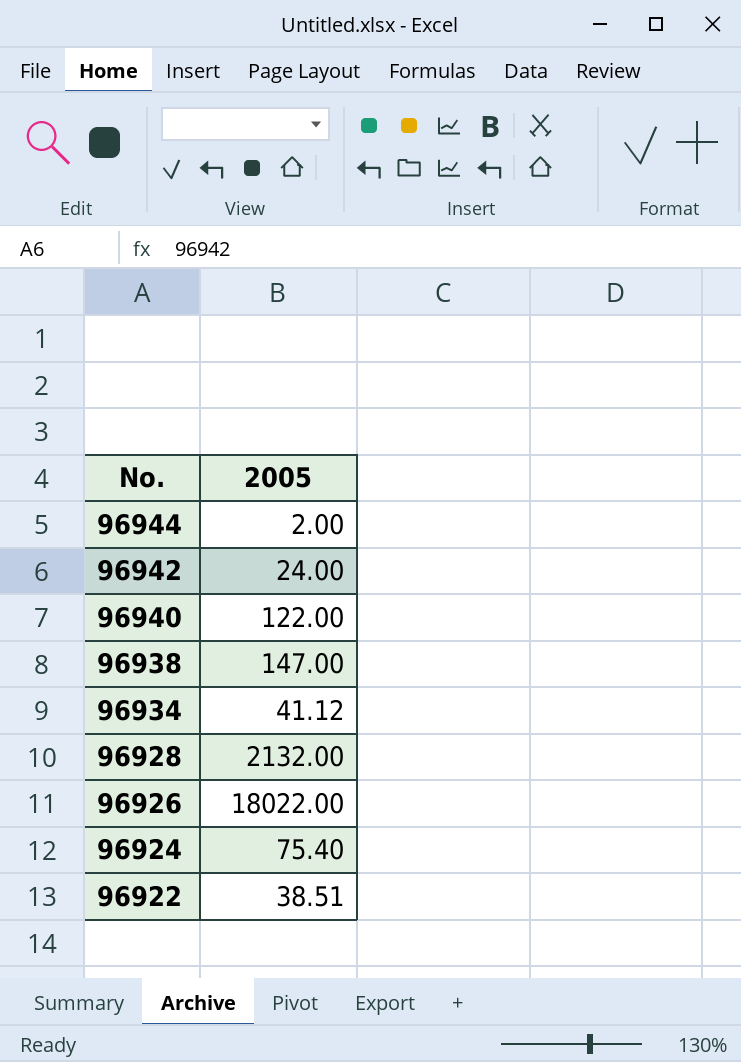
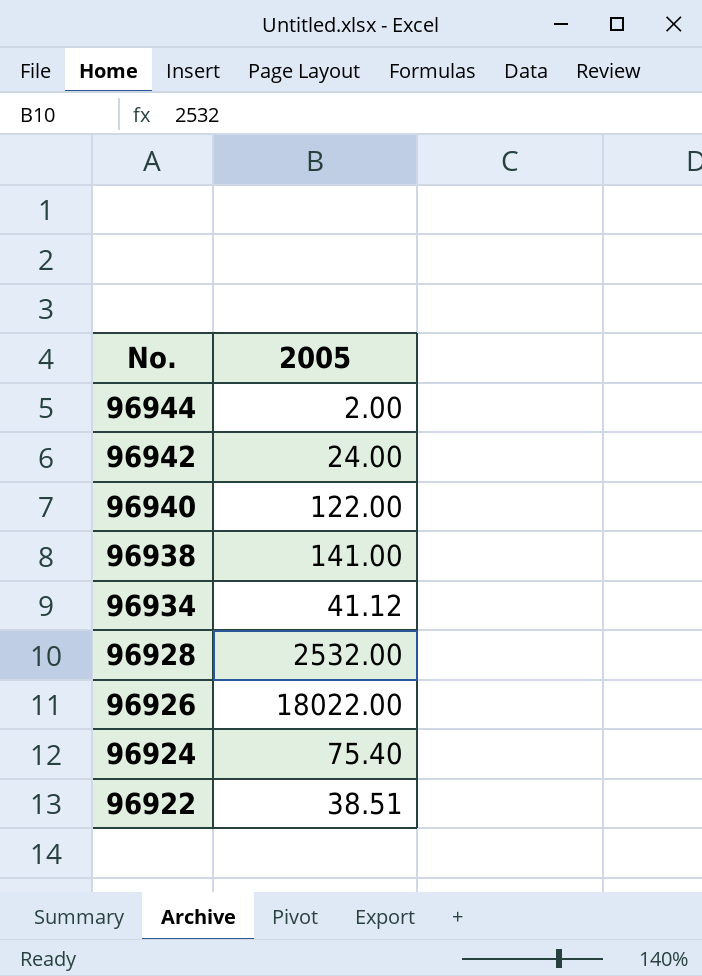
96938 | 2005: 147.00 -> 141.00
96928 | 2005: 2132.00 -> 2532.00

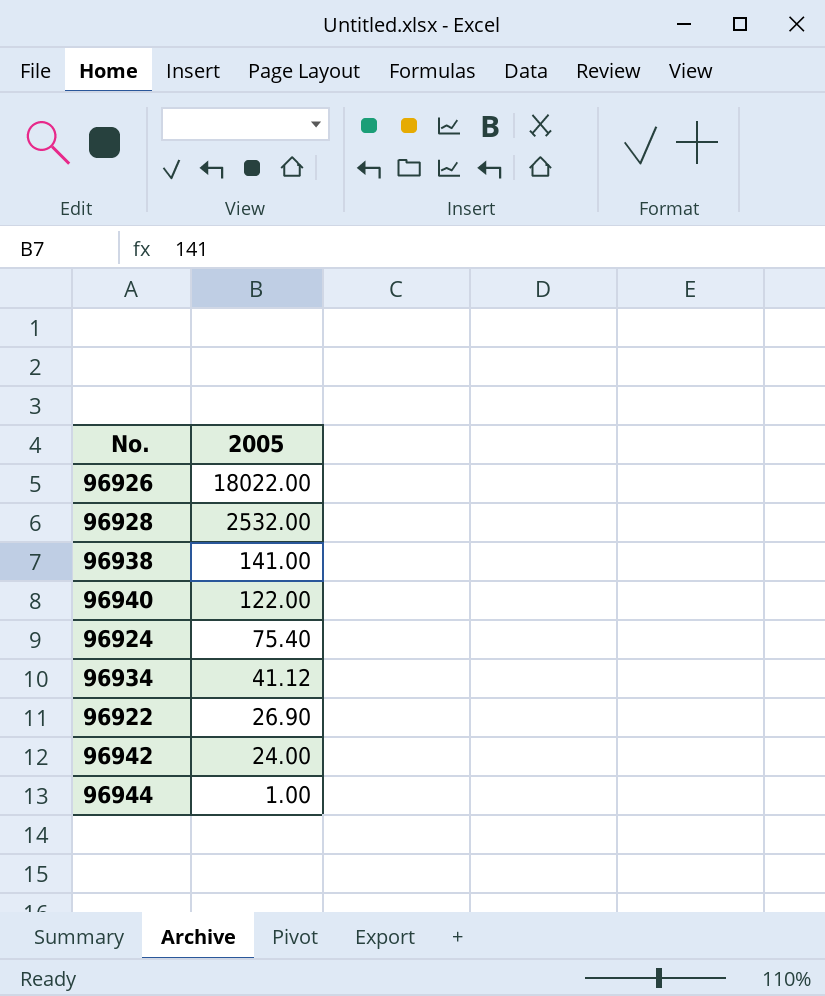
row order: No. descending -> 2005 descending
96922 | 2005: 38.51 -> 26.90
96944 | 2005: 2.00 -> 1.00

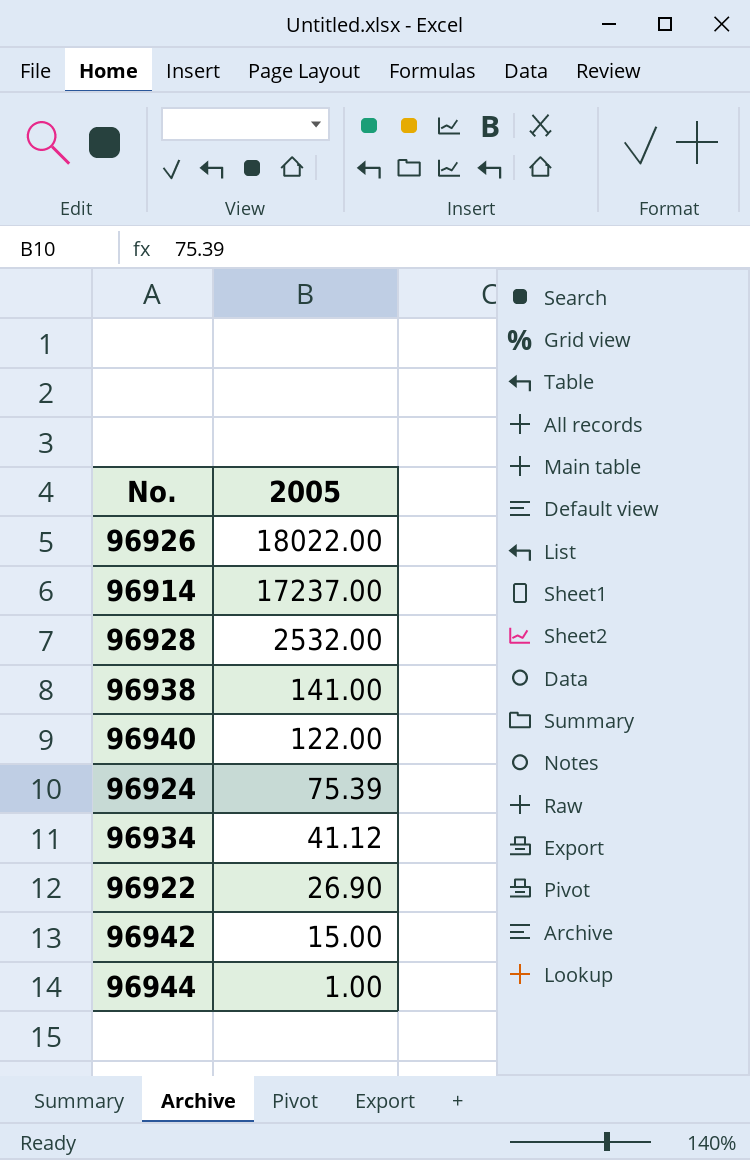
row 96914: none -> 17237.00
96924 | 2005: 75.40 -> 75.39
96942 | 2005: 24.00 -> 15.00

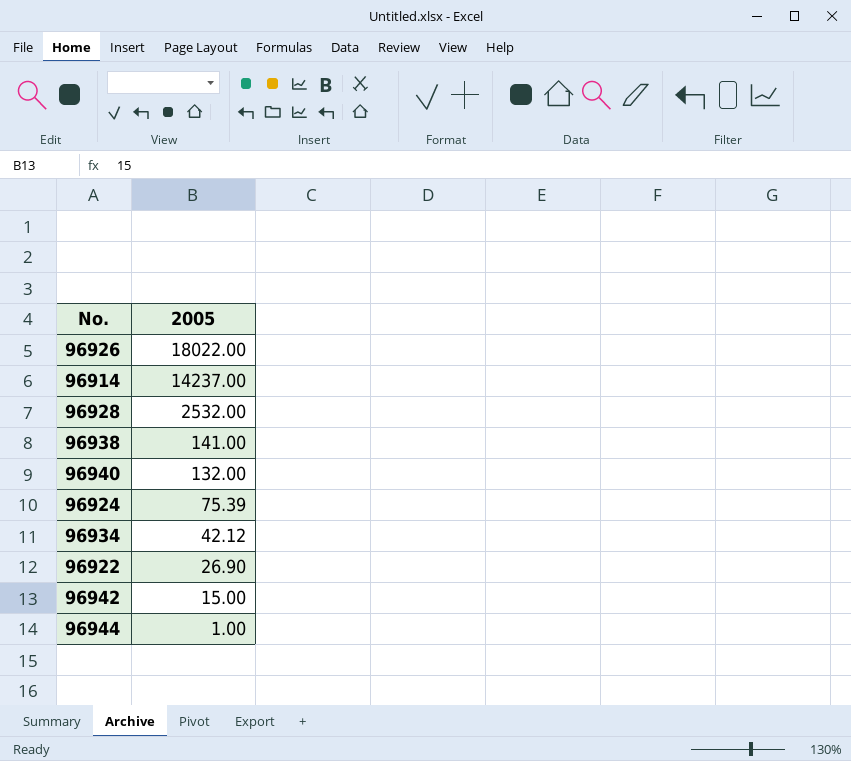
96914 | 2005: 17237.00 -> 14237.00
96940 | 2005: 122.00 -> 132.00
96934 | 2005: 41.12 -> 42.12

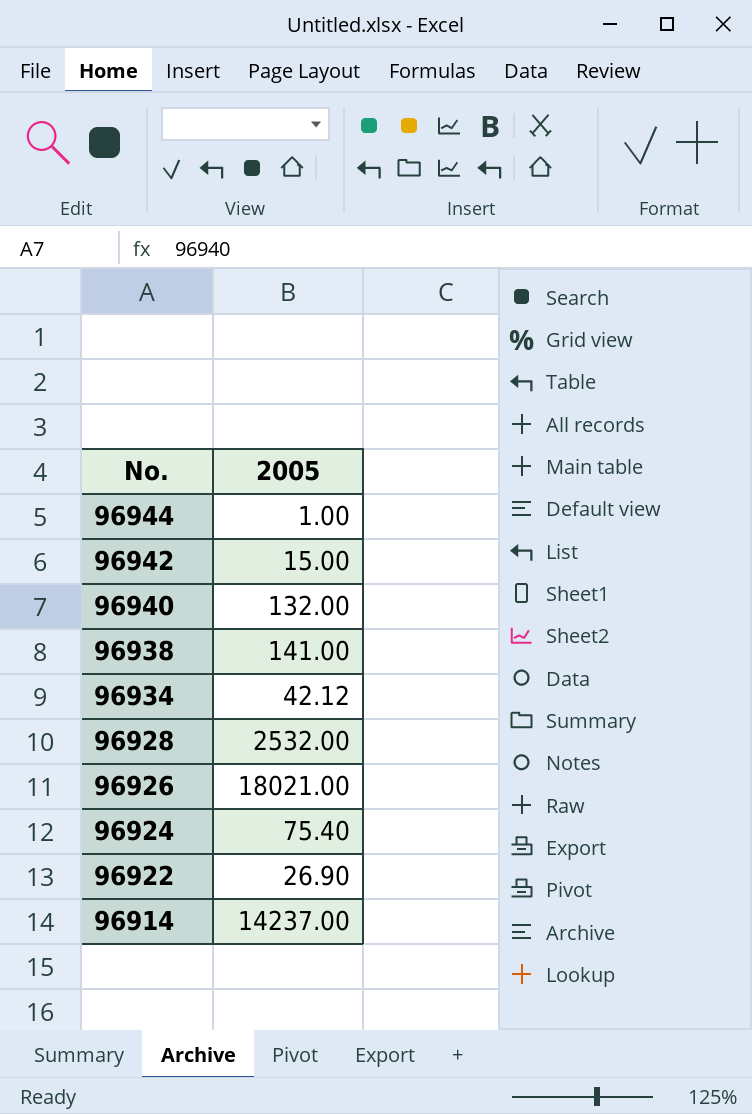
row order: 2005 descending -> No. descending
96926 | 2005: 18022.00 -> 18021.00
96924 | 2005: 75.39 -> 75.40

